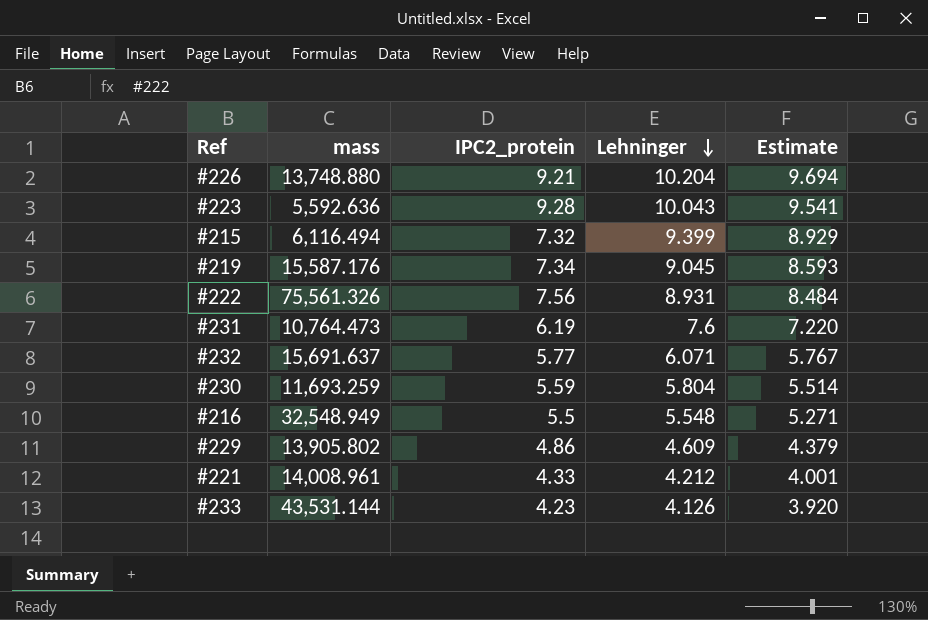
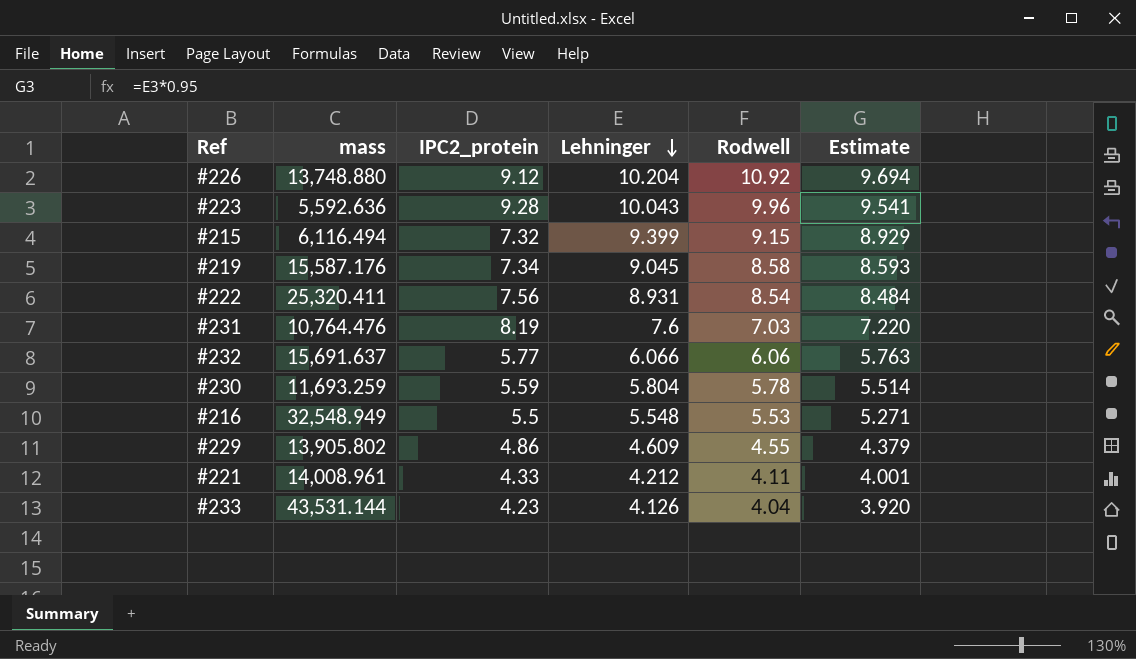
column Rodwell | position: none -> 5
#226 | IPC2_protein: 9.21 -> 9.12
#222 | mass: 75,561.326 -> 25,320.411
#231 | mass: 10,764.473 -> 10,764.476
#231 | IPC2_protein: 6.19 -> 8.19
#232 | Lehninger: 6.071 -> 6.066
#232 | Estimate: 5.767 -> 5.763

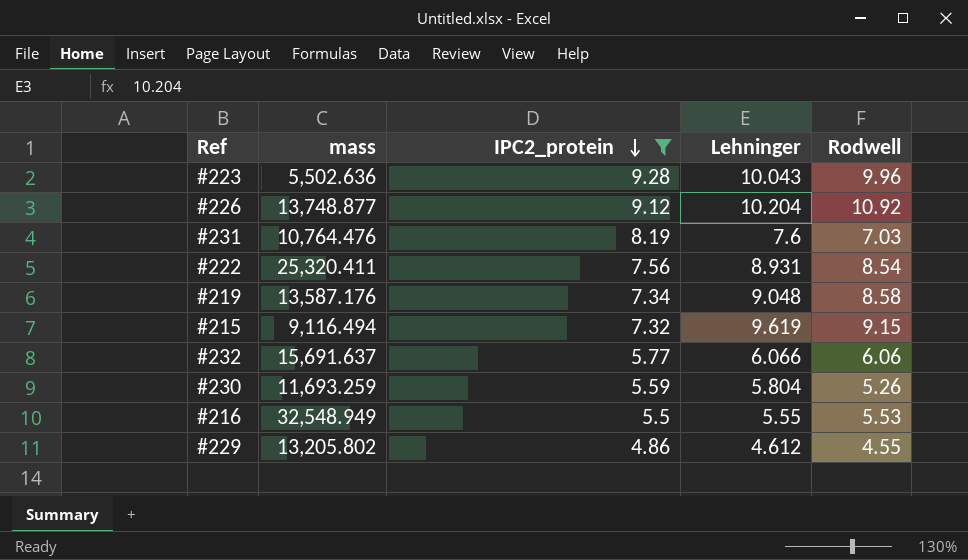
filter: none -> IPC2_protein >= 4.86
row order: Lehninger descending -> IPC2_protein descending
column Estimate | formula: [Lehninger] * 0.95 -> none
#223 | mass: 5,592.636 -> 5,502.636
#226 | mass: 13,748.880 -> 13,748.877
#219 | mass: 15,587.176 -> 13,587.176
#219 | Lehninger: 9.045 -> 9.048
#215 | mass: 6,116.494 -> 9,116.494
#215 | Lehninger: 9.399 -> 9.619
#230 | Rodwell: 5.78 -> 5.26
#216 | Lehninger: 5.548 -> 5.55
#229 | mass: 13,905.802 -> 13,205.802
#229 | Lehninger: 4.609 -> 4.612

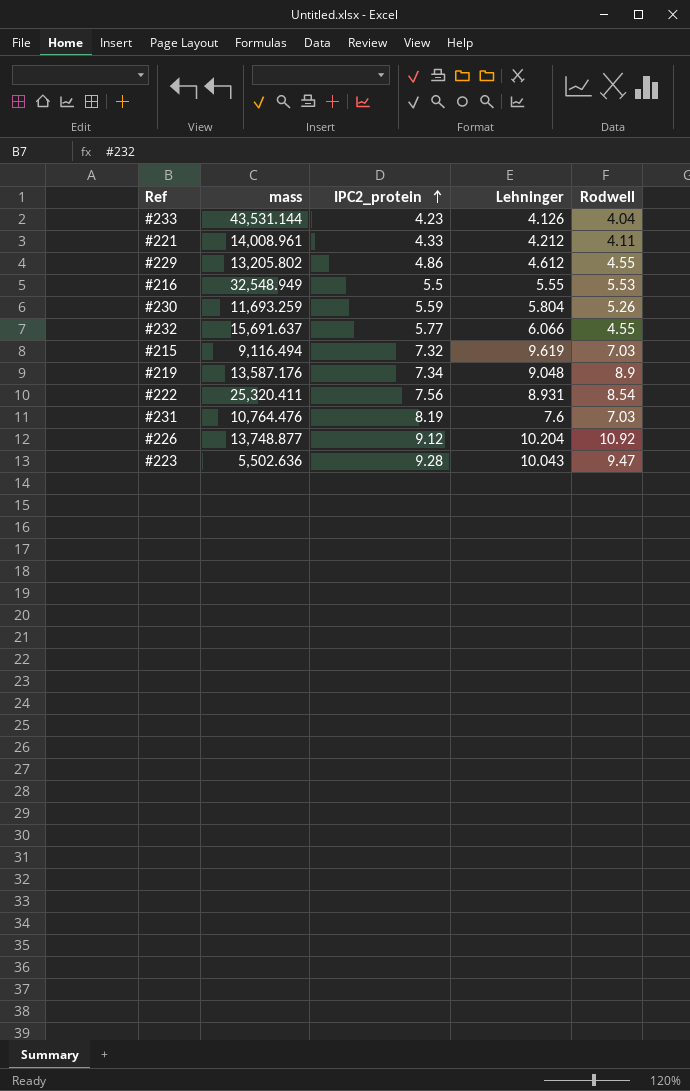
filter: IPC2_protein >= 4.86 -> none
row order: IPC2_protein descending -> IPC2_protein ascending
#232 | Rodwell: 6.06 -> 4.55
#215 | Rodwell: 9.15 -> 7.03
#219 | Rodwell: 8.58 -> 8.9
#223 | Rodwell: 9.96 -> 9.47

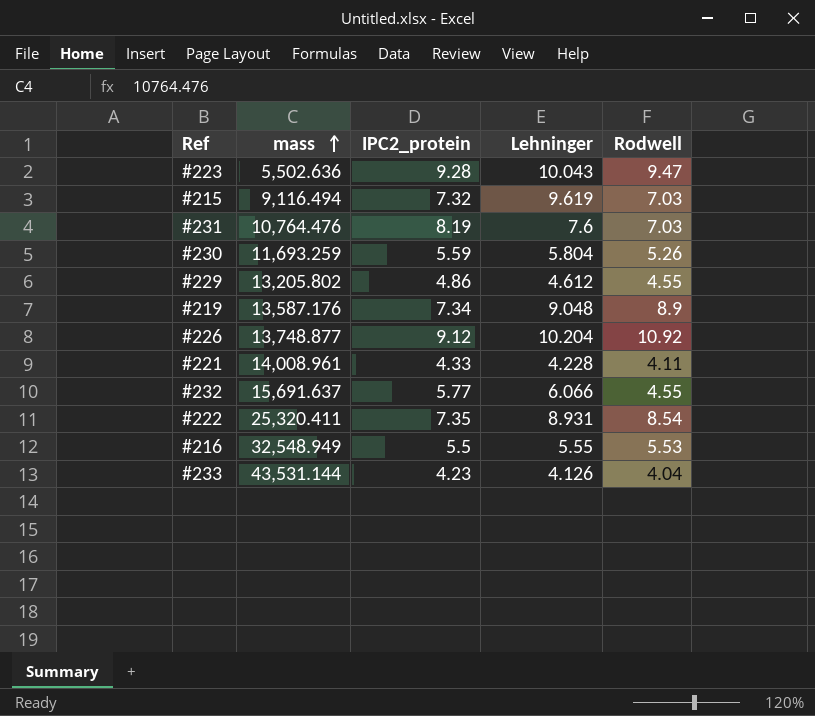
row order: IPC2_protein ascending -> mass ascending
#221 | Lehninger: 4.212 -> 4.228
#222 | IPC2_protein: 7.56 -> 7.35

